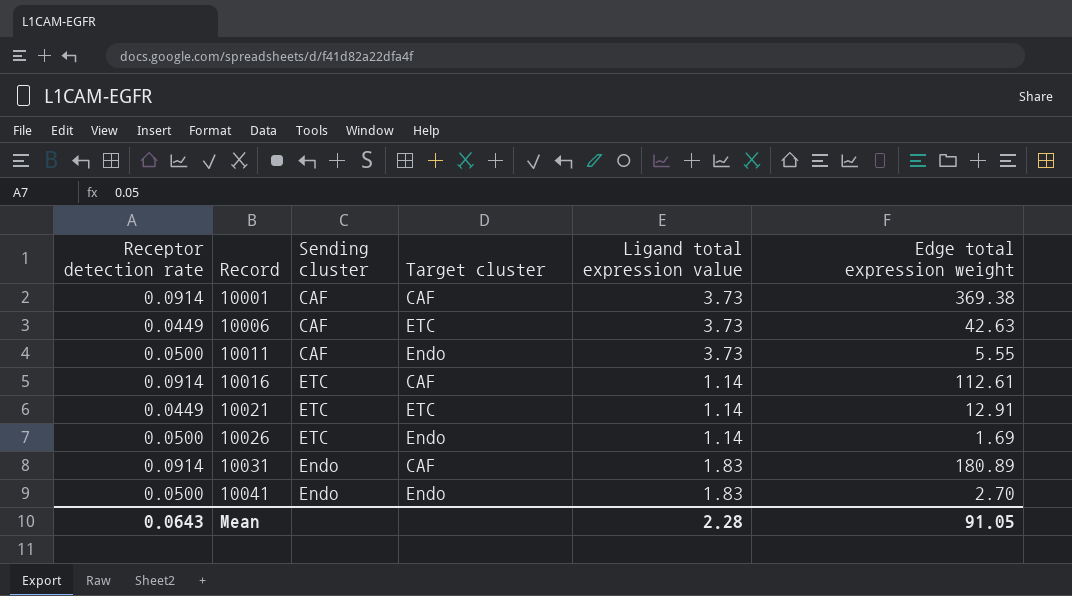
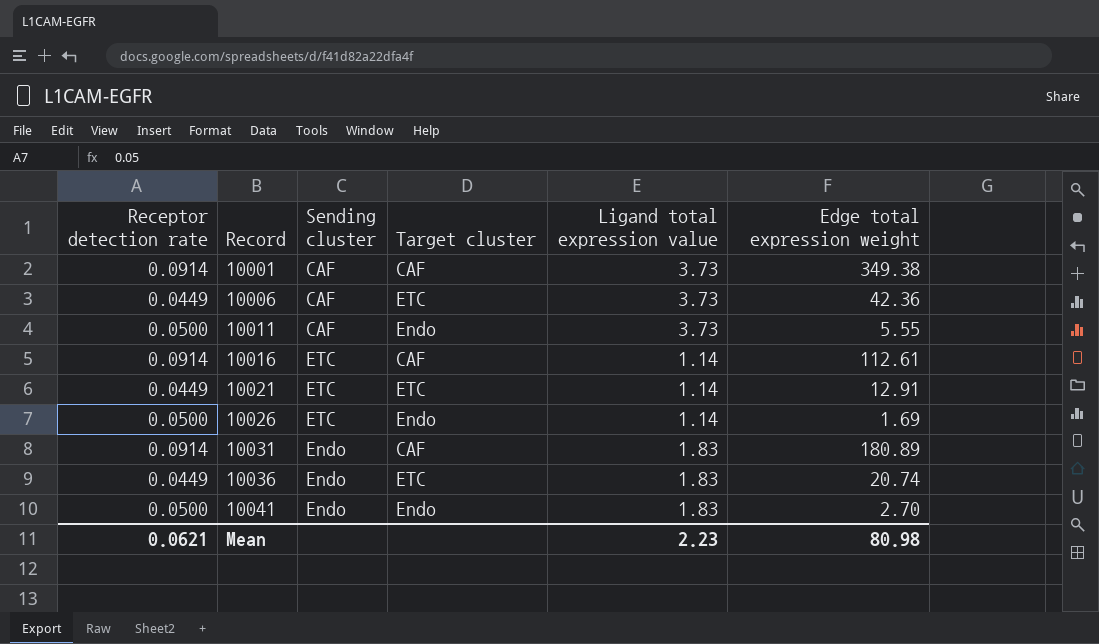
10001 | Edge total expression weight: 369.38 -> 349.38
10006 | Edge total expression weight: 42.63 -> 42.36
row 10036: none -> 0.0449 | Endo | ETC | 1.83 | 20.74
Mean | Receptor detection rate: 0.0643 -> 0.0621
Mean | Ligand total expression value: 2.28 -> 2.23
Mean | Edge total expression weight: 91.05 -> 80.98

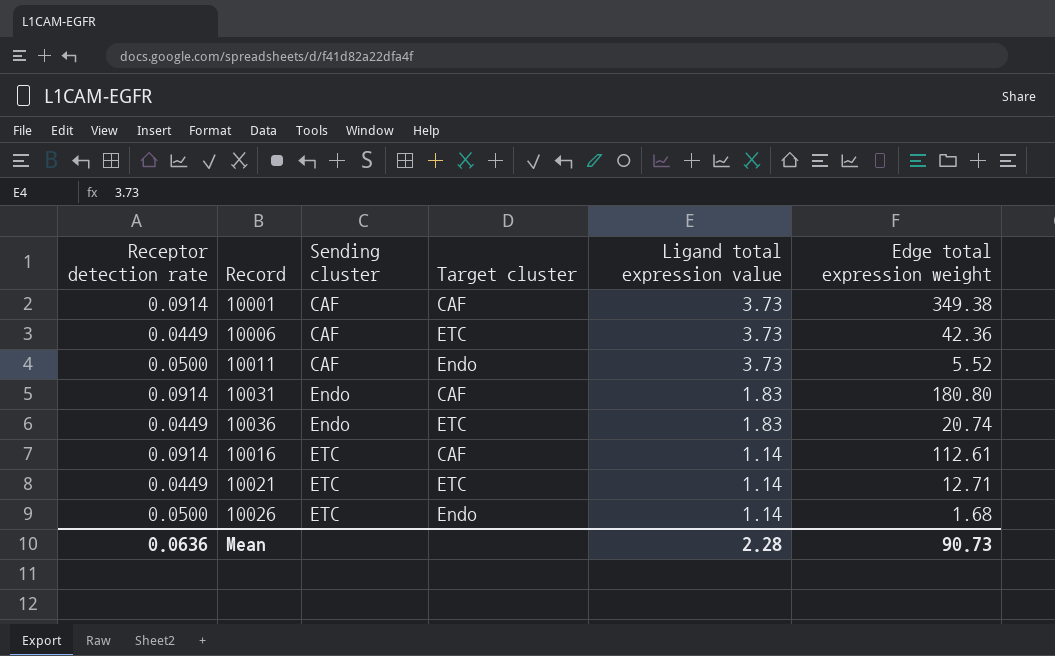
row order: Record ascending -> Sending cluster ascending
row 10041: 0.0500 | Endo | Endo | 1.83 | 2.70 -> none
10011 | Edge total expression weight: 5.55 -> 5.52
10031 | Edge total expression weight: 180.89 -> 180.80
10021 | Edge total expression weight: 12.91 -> 12.71
10026 | Edge total expression weight: 1.69 -> 1.68
Mean | Receptor detection rate: 0.0621 -> 0.0636
Mean | Ligand total expression value: 2.23 -> 2.28
Mean | Edge total expression weight: 80.98 -> 90.73

